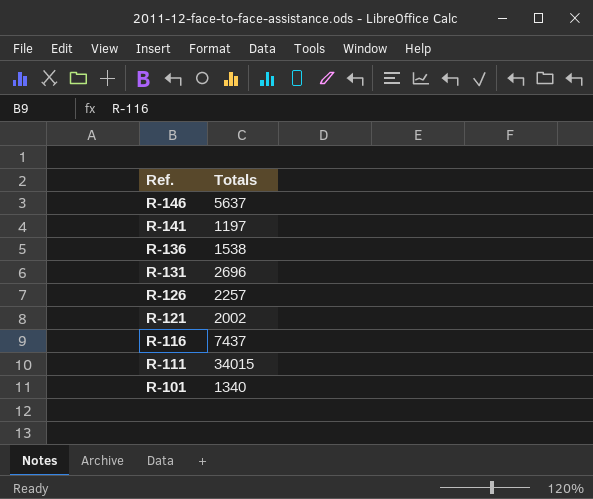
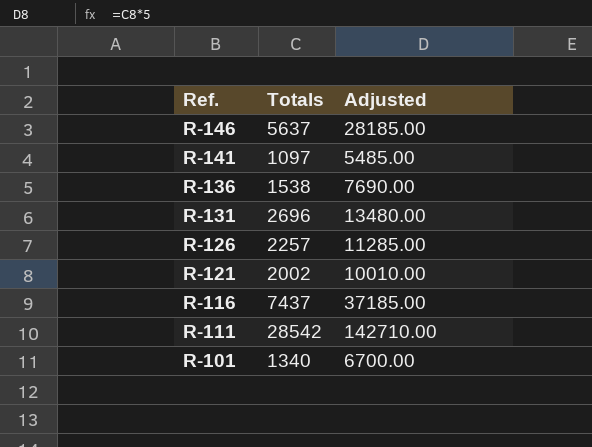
column Adjusted | formula: none -> [Totals] * 5
R-141 | Totals: 1197 -> 1097
R-111 | Totals: 34015 -> 28542

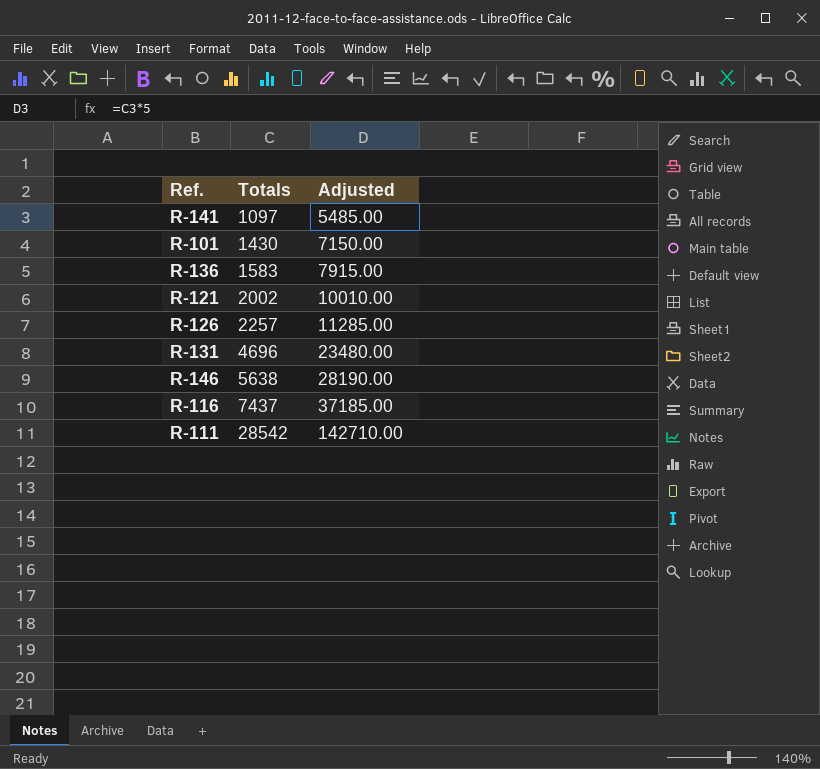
row order: Ref. descending -> Totals ascending
R-101 | Totals: 1340 -> 1430
R-101 | Adjusted: 6700.00 -> 7150.00
R-136 | Totals: 1538 -> 1583
R-136 | Adjusted: 7690.00 -> 7915.00
R-131 | Totals: 2696 -> 4696
R-131 | Adjusted: 13480.00 -> 23480.00
R-146 | Totals: 5637 -> 5638
R-146 | Adjusted: 28185.00 -> 28190.00

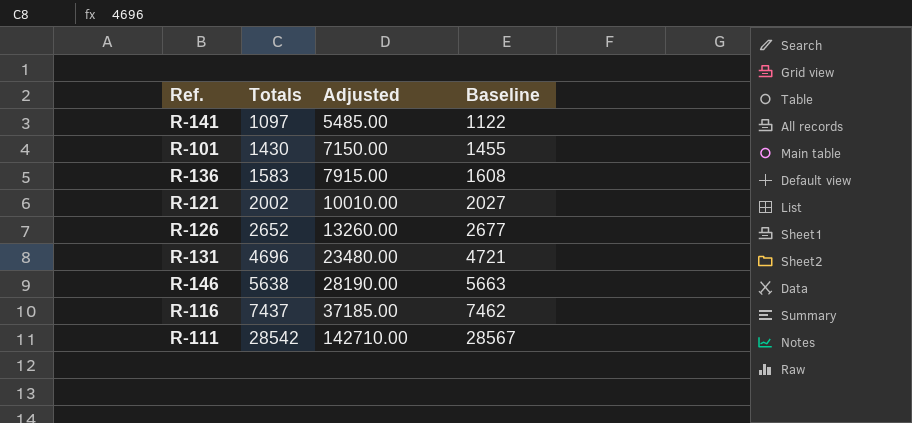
column Baseline | formula: none -> [Totals] + 25
R-126 | Totals: 2257 -> 2652
R-126 | Adjusted: 11285.00 -> 13260.00

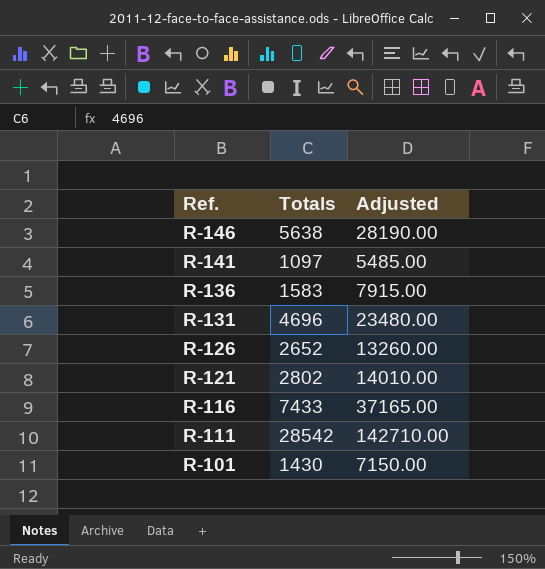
row order: Totals ascending -> Ref. descending
column Baseline | formula: [Totals] + 25 -> none
R-121 | Totals: 2002 -> 2802
R-121 | Adjusted: 10010.00 -> 14010.00
R-116 | Totals: 7437 -> 7433
R-116 | Adjusted: 37185.00 -> 37165.00

